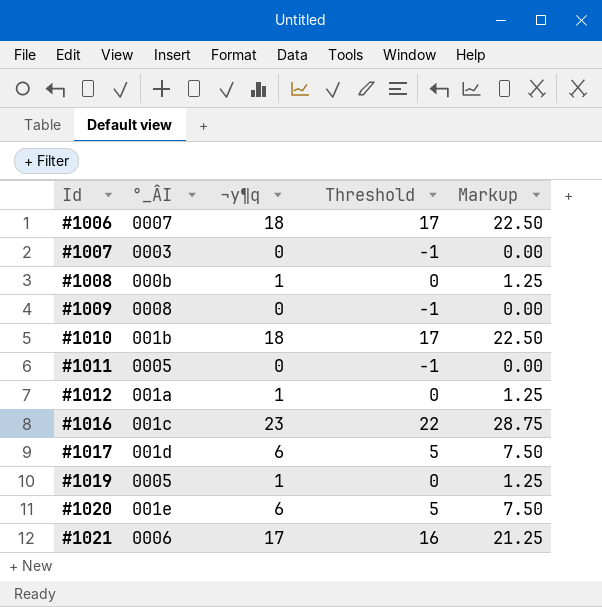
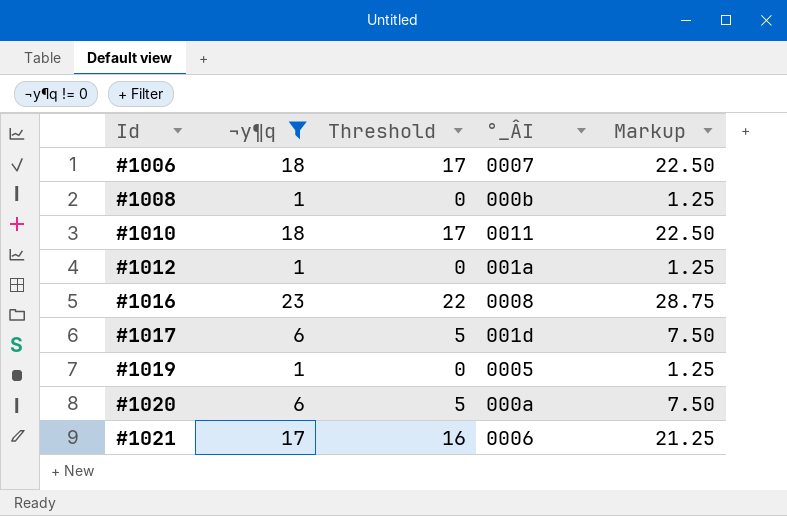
filter: none -> ¬y¶q != 0
column °_ÂI | position: 2 -> 4
#1010 | °_ÂI: 001b -> 0011
#1016 | °_ÂI: 001c -> 0008
#1020 | °_ÂI: 001e -> 000a

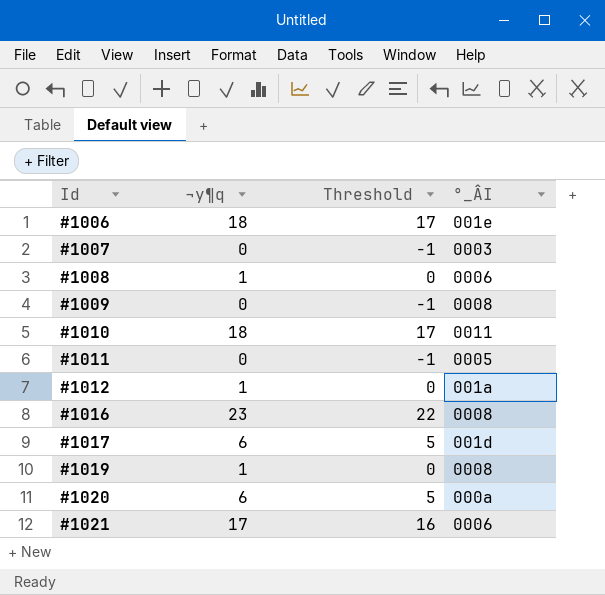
filter: ¬y¶q != 0 -> none
column Markup | formula: [¬y¶q] * 1.25 -> none
#1006 | °_ÂI: 0007 -> 001e
#1008 | °_ÂI: 000b -> 0006
#1019 | °_ÂI: 0005 -> 0008

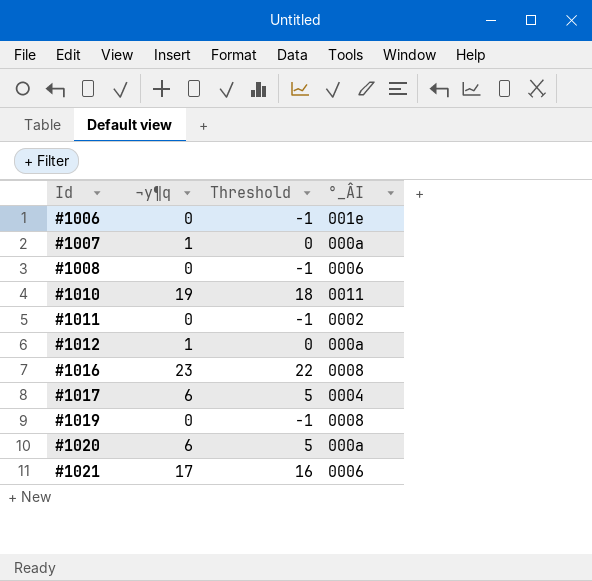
row #1009: 0 | -1 | 0008 -> none
#1006 | ¬y¶q: 18 -> 0
#1006 | Threshold: 17 -> -1
#1007 | ¬y¶q: 0 -> 1
#1007 | Threshold: -1 -> 0
#1007 | °_ÂI: 0003 -> 000a
#1008 | ¬y¶q: 1 -> 0
#1008 | Threshold: 0 -> -1
#1010 | ¬y¶q: 18 -> 19
#1010 | Threshold: 17 -> 18
#1011 | °_ÂI: 0005 -> 0002
#1012 | °_ÂI: 001a -> 000a
#1017 | °_ÂI: 001d -> 0004
#1019 | ¬y¶q: 1 -> 0
#1019 | Threshold: 0 -> -1

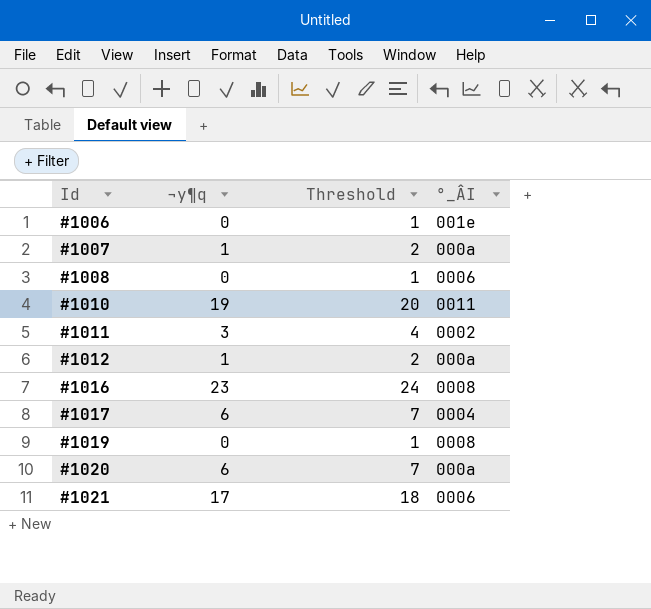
column Threshold | formula: [¬y¶q] - 1 -> [¬y¶q] + 1
#1011 | ¬y¶q: 0 -> 3

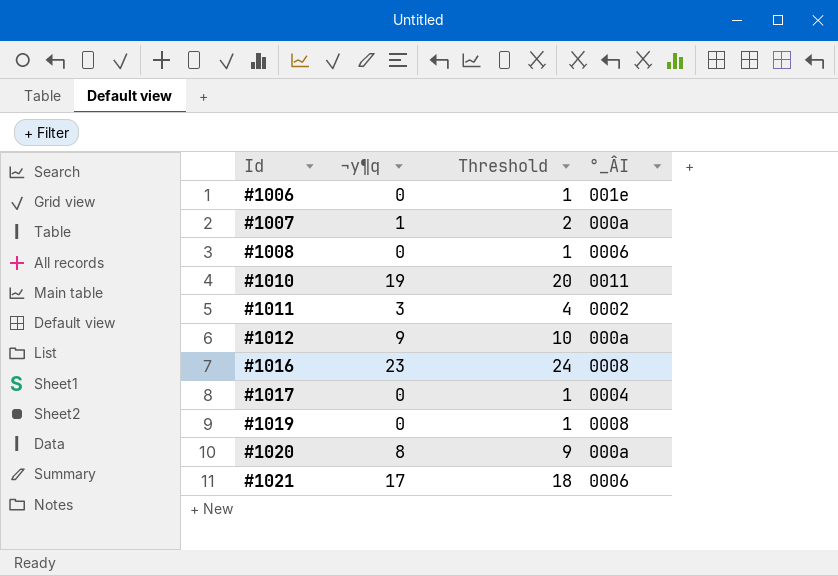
#1012 | ¬y¶q: 1 -> 9
#1012 | Threshold: 2 -> 10
#1017 | ¬y¶q: 6 -> 0
#1017 | Threshold: 7 -> 1
#1020 | ¬y¶q: 6 -> 8
#1020 | Threshold: 7 -> 9

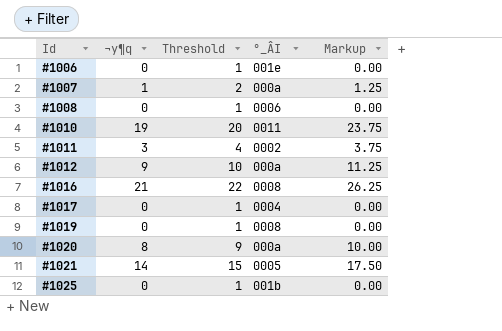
column Markup | formula: none -> [¬y¶q] * 1.25
#1016 | ¬y¶q: 23 -> 21
#1016 | Threshold: 24 -> 22
#1021 | ¬y¶q: 17 -> 14
#1021 | Threshold: 18 -> 15
#1021 | °_ÂI: 0006 -> 0005
row #1025: none -> 0 | 1 | 001b | 0.00

